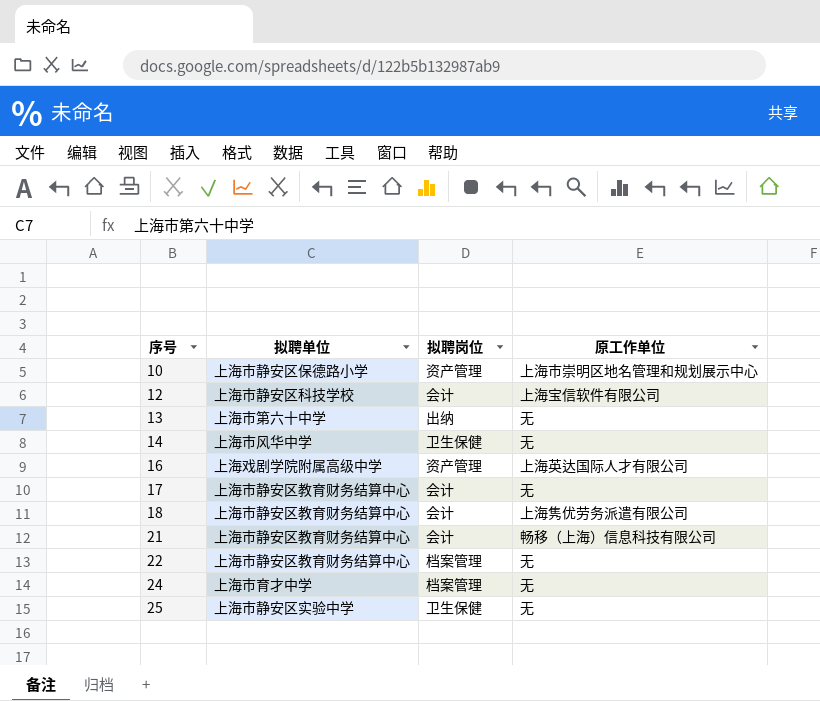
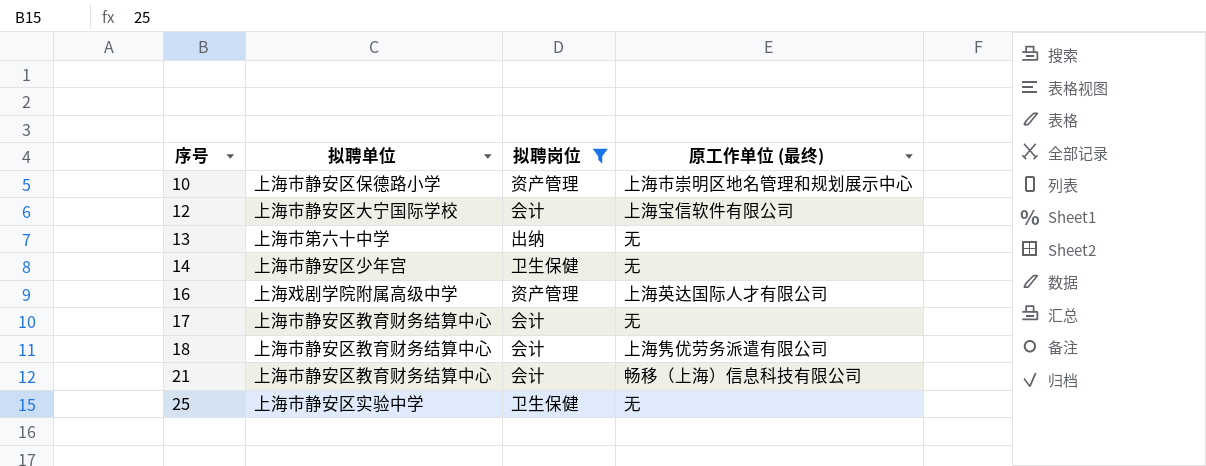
filter: none -> 拟聘岗位 != 档案管理
column name: 原工作单位 -> 原工作单位 (最终)
12 | 拟聘单位: 上海市静安区科技学校 -> 上海市静安区大宁国际学校
14 | 拟聘单位: 上海市风华中学 -> 上海市静安区少年宫

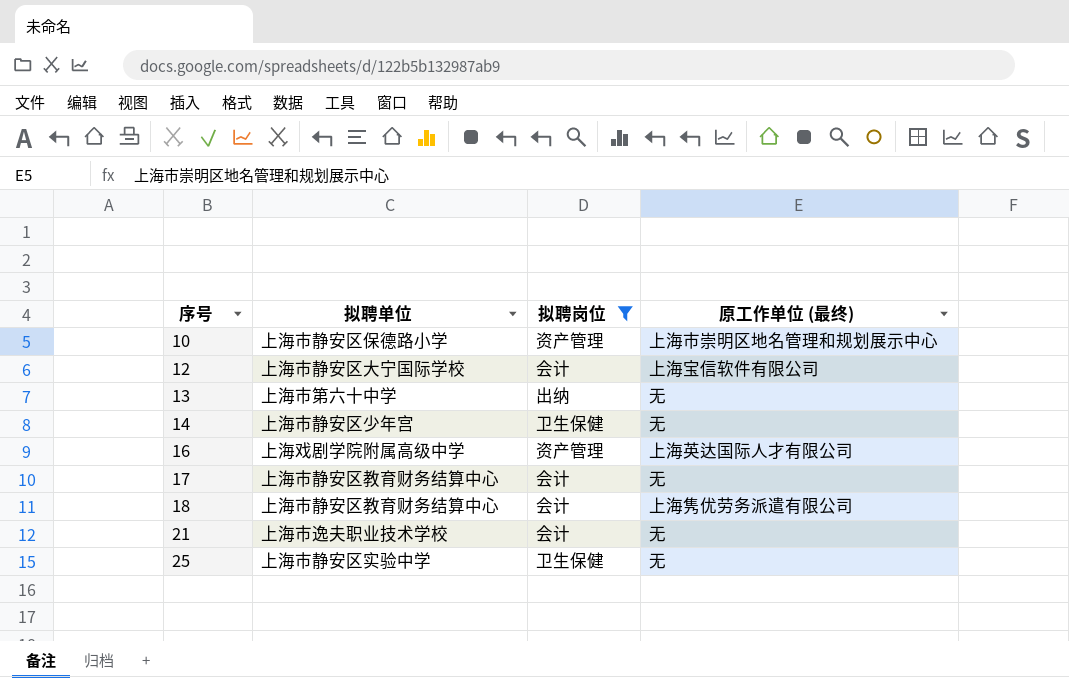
21 | 拟聘单位: 上海市静安区教育财务结算中心 -> 上海市逸夫职业技术学校
21 | 原工作单位 (最终): 畅移（上海）信息科技有限公司 -> 无

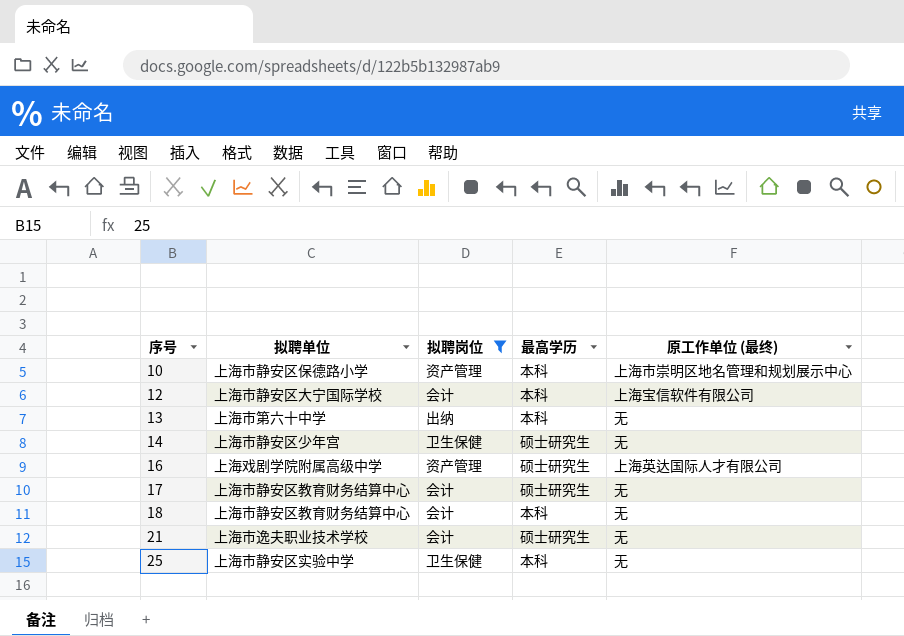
column 最高学历 | position: none -> 4
18 | 原工作单位 (最终): 上海隽优劳务派遣有限公司 -> 无

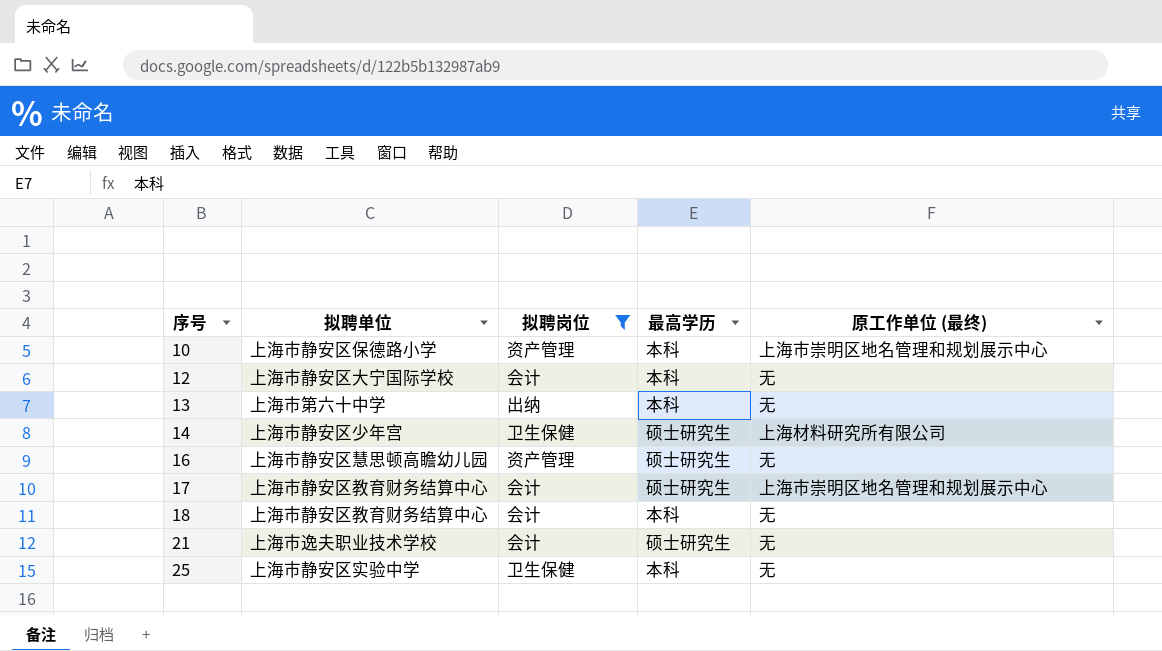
12 | 原工作单位 (最终): 上海宝信软件有限公司 -> 无
14 | 原工作单位 (最终): 无 -> 上海材料研究所有限公司
16 | 拟聘单位: 上海戏剧学院附属高级中学 -> 上海市静安区慧思顿高瞻幼儿园
16 | 原工作单位 (最终): 上海英达国际人才有限公司 -> 无
17 | 原工作单位 (最终): 无 -> 上海市崇明区地名管理和规划展示中心

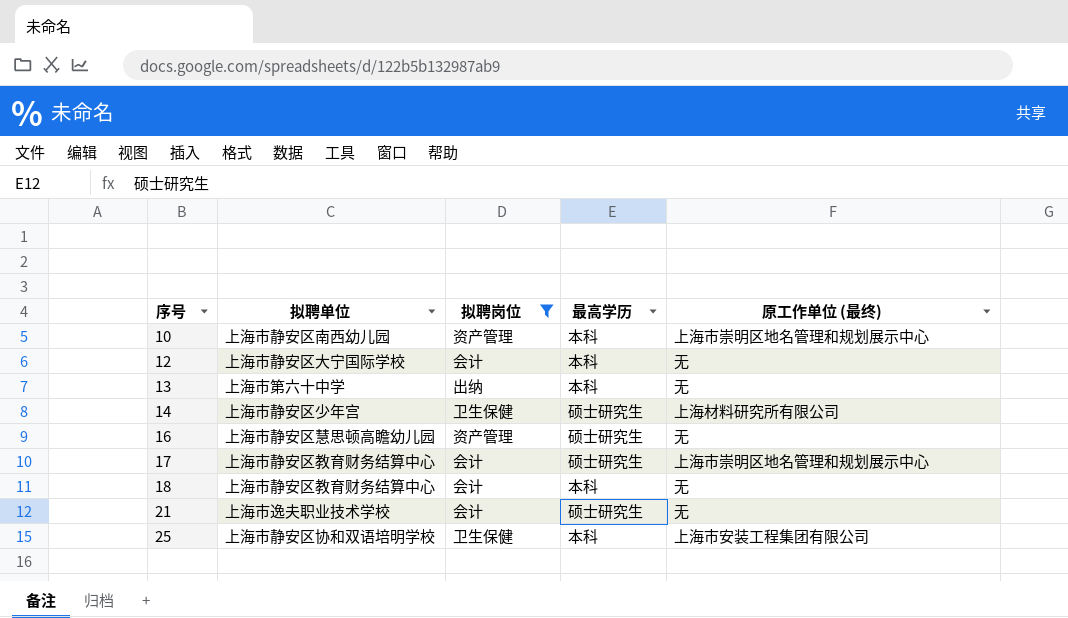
10 | 拟聘单位: 上海市静安区保德路小学 -> 上海市静安区南西幼儿园
25 | 拟聘单位: 上海市静安区实验中学 -> 上海市静安区协和双语培明学校
25 | 原工作单位 (最终): 无 -> 上海市安装工程集团有限公司

